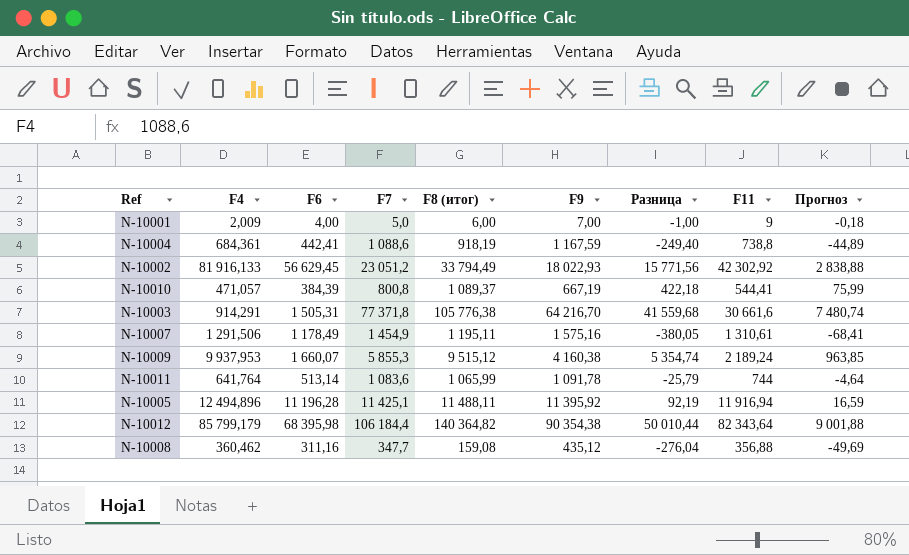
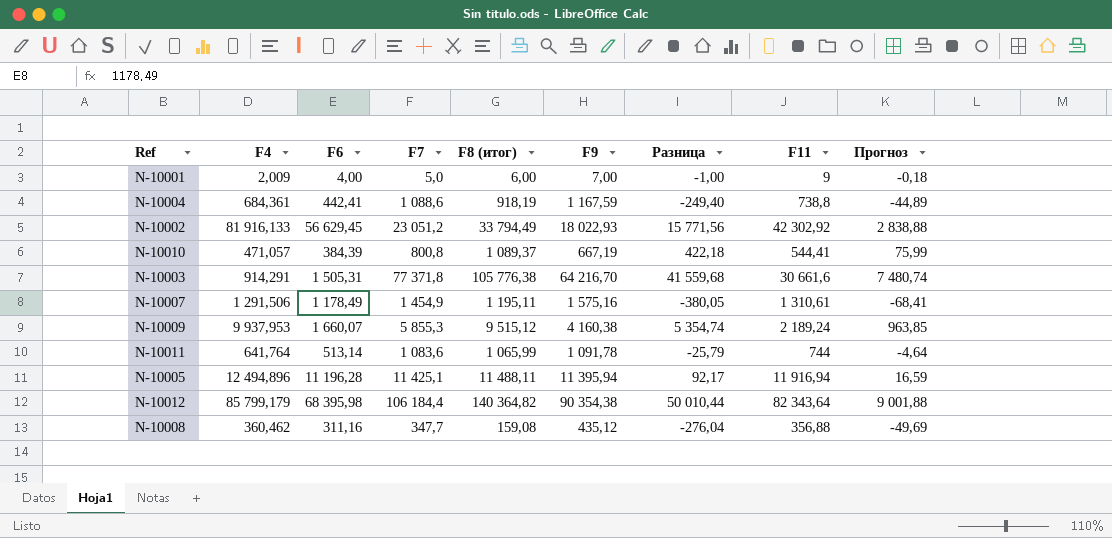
N-10005 | F9: 11 395,92 -> 11 395,94
N-10005 | Разница: 92,19 -> 92,17

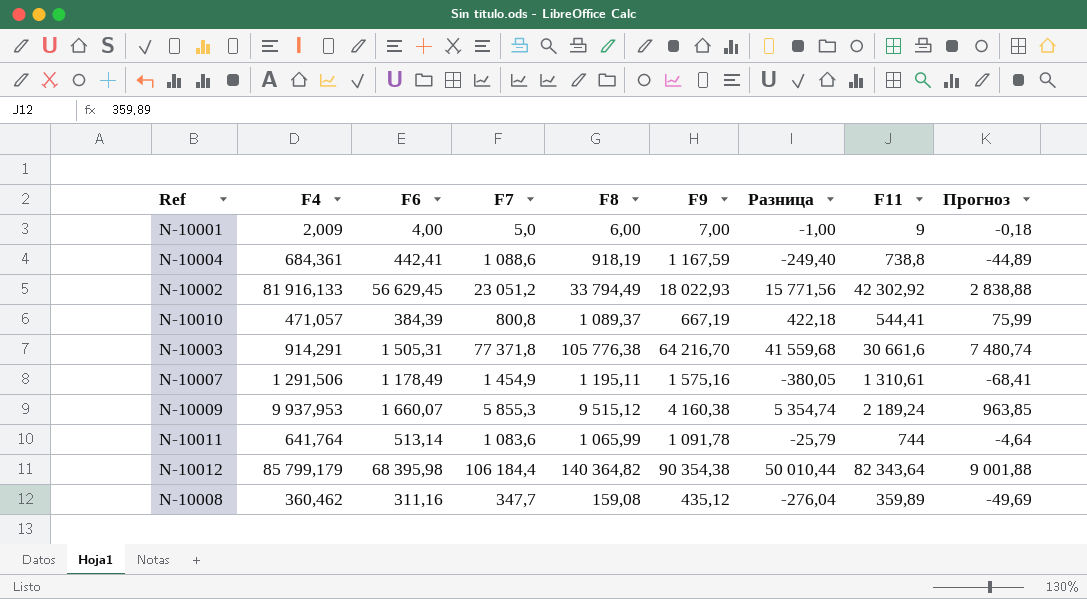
column name: F8 (итог) -> F8
row N-10005: 12 494,896 | 11 196,28 | 11 425,1 | 11 488,11 | 11 395,94 | 92,17 | 11 916,94 | 16,59 -> none
N-10008 | F11: 356,88 -> 359,89

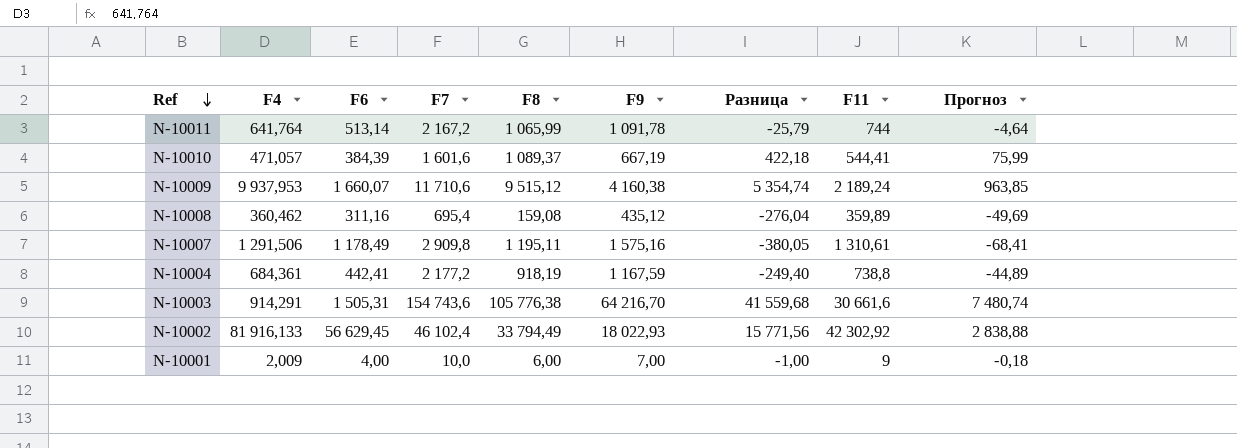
row order: none -> Ref descending
row N-10012: 85 799,179 | 68 395,98 | 106 184,4 | 140 364,82 | 90 354,38 | 50 010,44 | 82 343,64 | 9 001,88 -> none
N-10011 | F7: 1 083,6 -> 2 167,2
N-10010 | F7: 800,8 -> 1 601,6
N-10009 | F7: 5 855,3 -> 11 710,6
N-10008 | F7: 347,7 -> 695,4
N-10007 | F7: 1 454,9 -> 2 909,8
N-10004 | F7: 1 088,6 -> 2 177,2
N-10003 | F7: 77 371,8 -> 154 743,6
N-10002 | F7: 23 051,2 -> 46 102,4
N-10001 | F7: 5,0 -> 10,0

